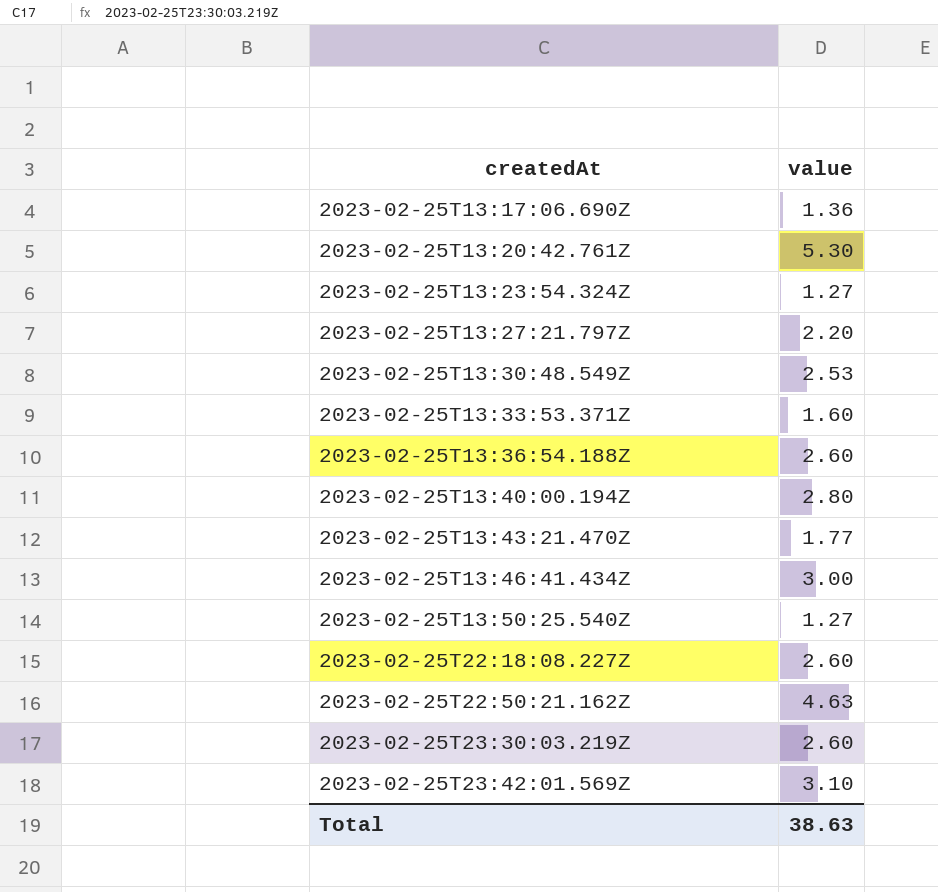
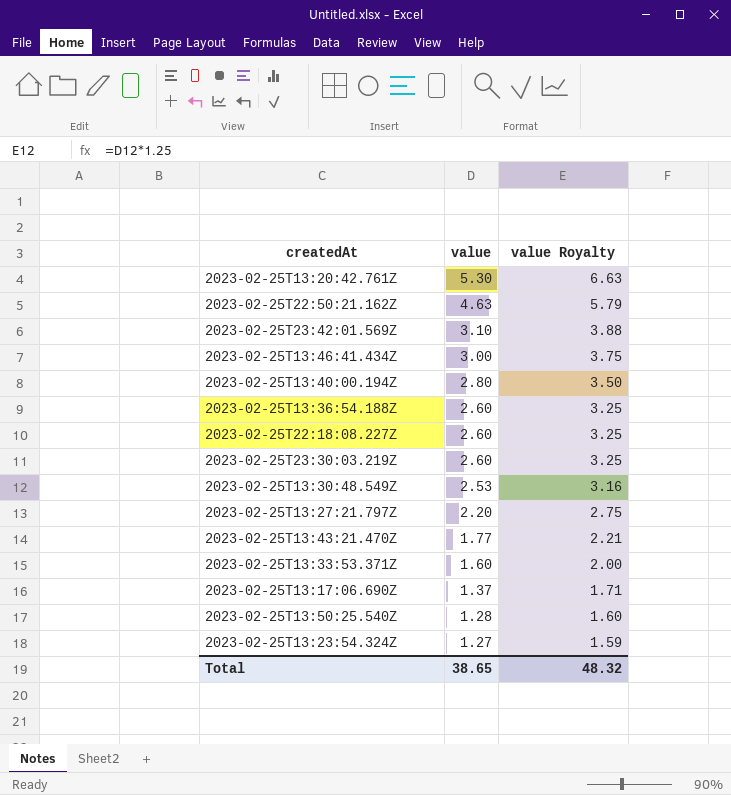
row order: createdAt ascending -> value descending
column value Royalty | formula: none -> [value] * 1.25
2023-02-25T13:17:06.690Z | value: 1.36 -> 1.37
2023-02-25T13:50:25.540Z | value: 1.27 -> 1.28
Total | value: 38.63 -> 38.65

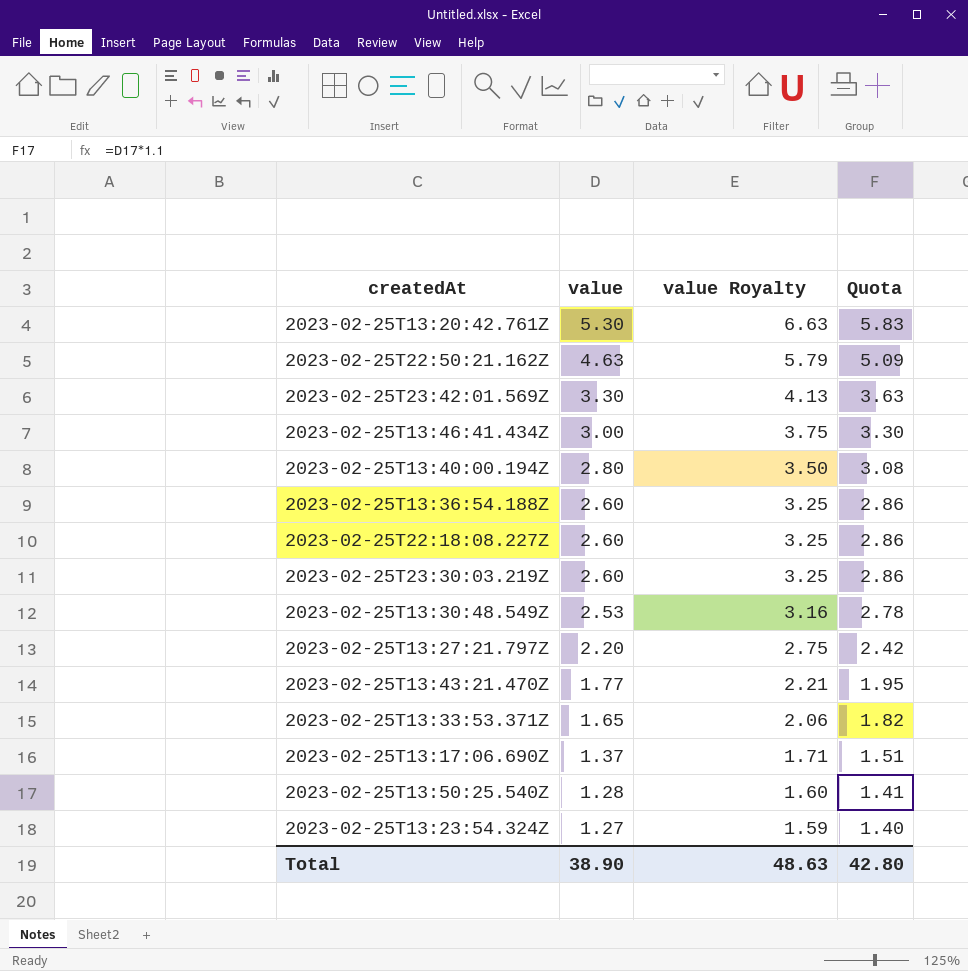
column Quota | formula: none -> [value] * 1.1
2023-02-25T23:42:01.569Z | value: 3.10 -> 3.30
2023-02-25T23:42:01.569Z | value Royalty: 3.88 -> 4.13
2023-02-25T13:33:53.371Z | value: 1.60 -> 1.65
2023-02-25T13:33:53.371Z | value Royalty: 2.00 -> 2.06
Total | value: 38.65 -> 38.90
Total | value Royalty: 48.32 -> 48.63

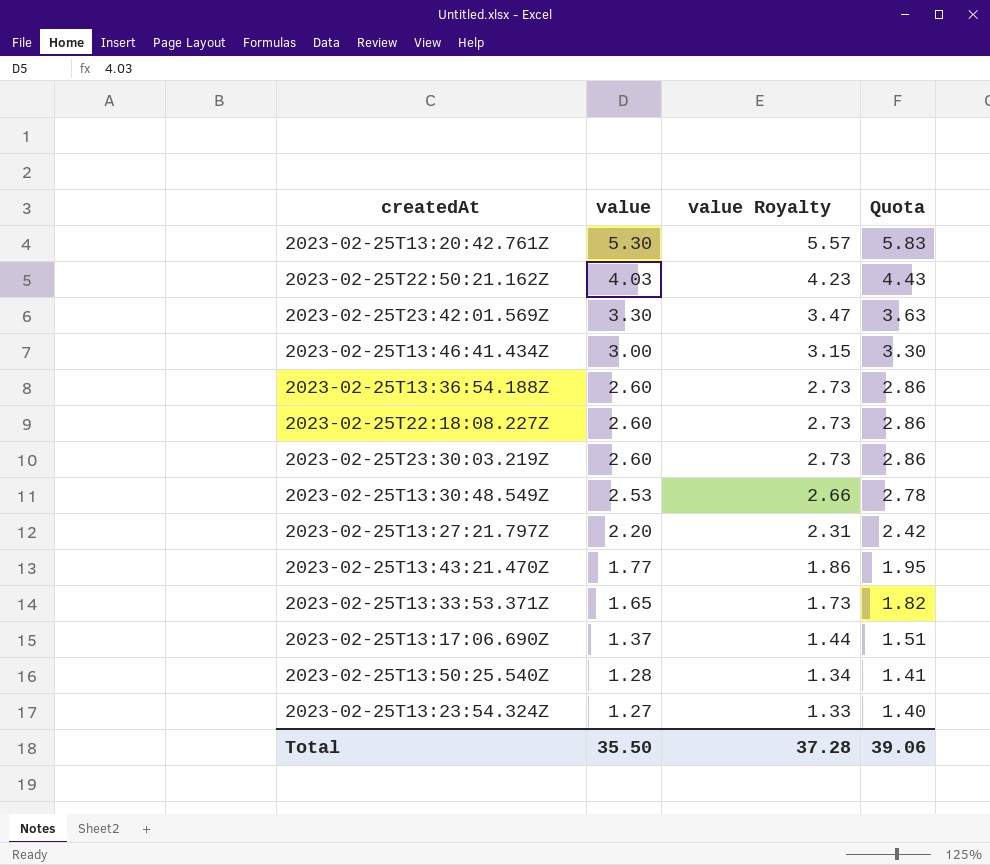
column value Royalty | formula: [value] * 1.25 -> [value] * 1.05
row 2023-02-25T13:40:00.194Z: 2.80 | 3.50 | 3.08 -> none
2023-02-25T22:50:21.162Z | value: 4.63 -> 4.03
2023-02-25T22:50:21.162Z | Quota: 5.09 -> 4.43
Total | value: 38.90 -> 35.50
Total | value Royalty: 48.63 -> 37.28
Total | Quota: 42.80 -> 39.06

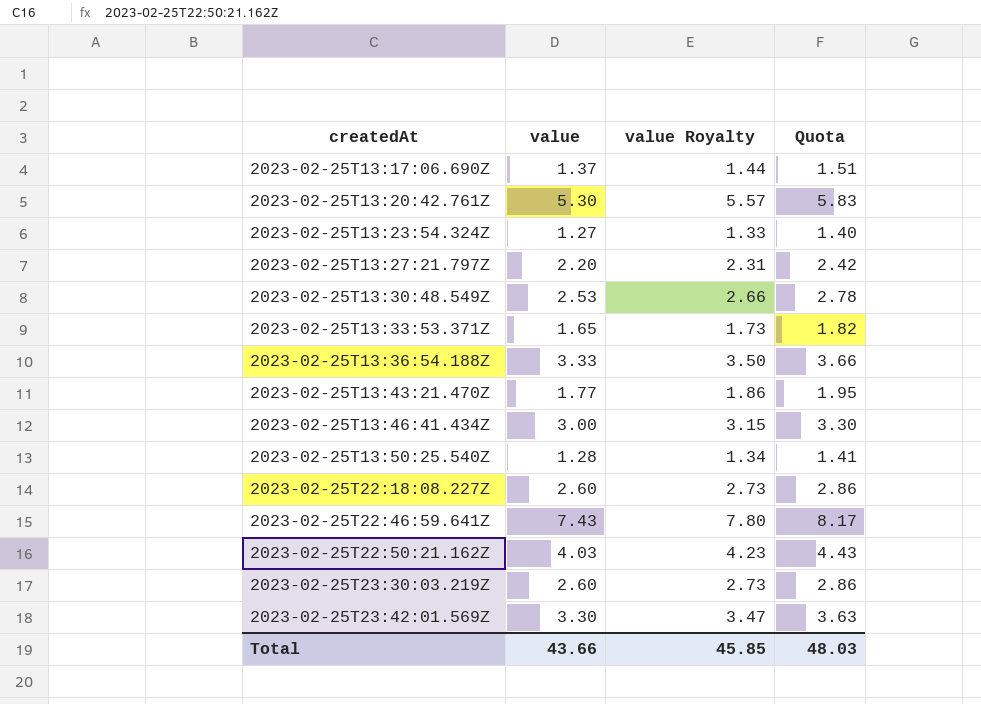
row order: value descending -> createdAt ascending
2023-02-25T13:36:54.188Z | value: 2.60 -> 3.33
2023-02-25T13:36:54.188Z | value Royalty: 2.73 -> 3.50
2023-02-25T13:36:54.188Z | Quota: 2.86 -> 3.66
row 2023-02-25T22:46:59.641Z: none -> 7.43 | 7.80 | 8.17
Total | value: 35.50 -> 43.66
Total | value Royalty: 37.28 -> 45.85
Total | Quota: 39.06 -> 48.03

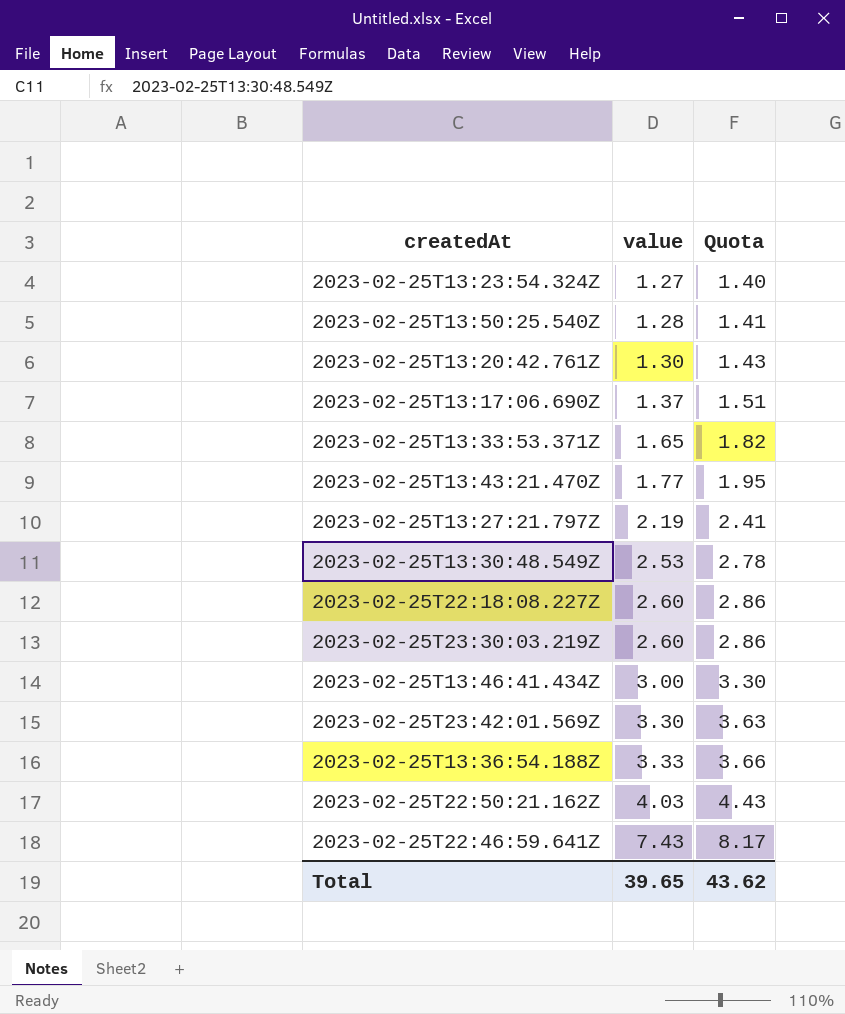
row order: createdAt ascending -> value ascending
column value Royalty | formula: [value] * 1.05 -> none
2023-02-25T13:20:42.761Z | value: 5.30 -> 1.30
2023-02-25T13:20:42.761Z | Quota: 5.83 -> 1.43
2023-02-25T13:27:21.797Z | value: 2.20 -> 2.19
2023-02-25T13:27:21.797Z | Quota: 2.42 -> 2.41
Total | value: 43.66 -> 39.65
Total | Quota: 48.03 -> 43.62

